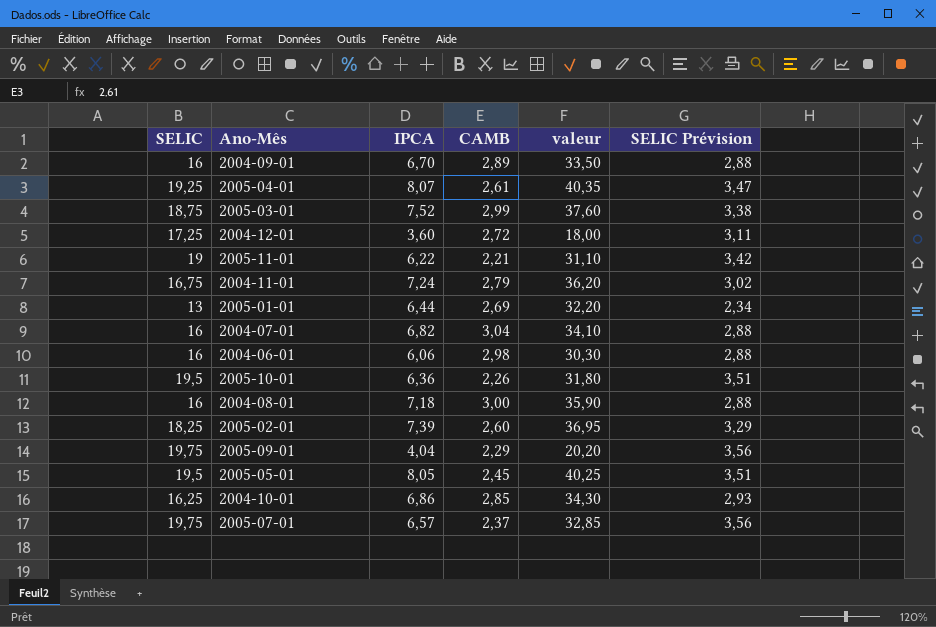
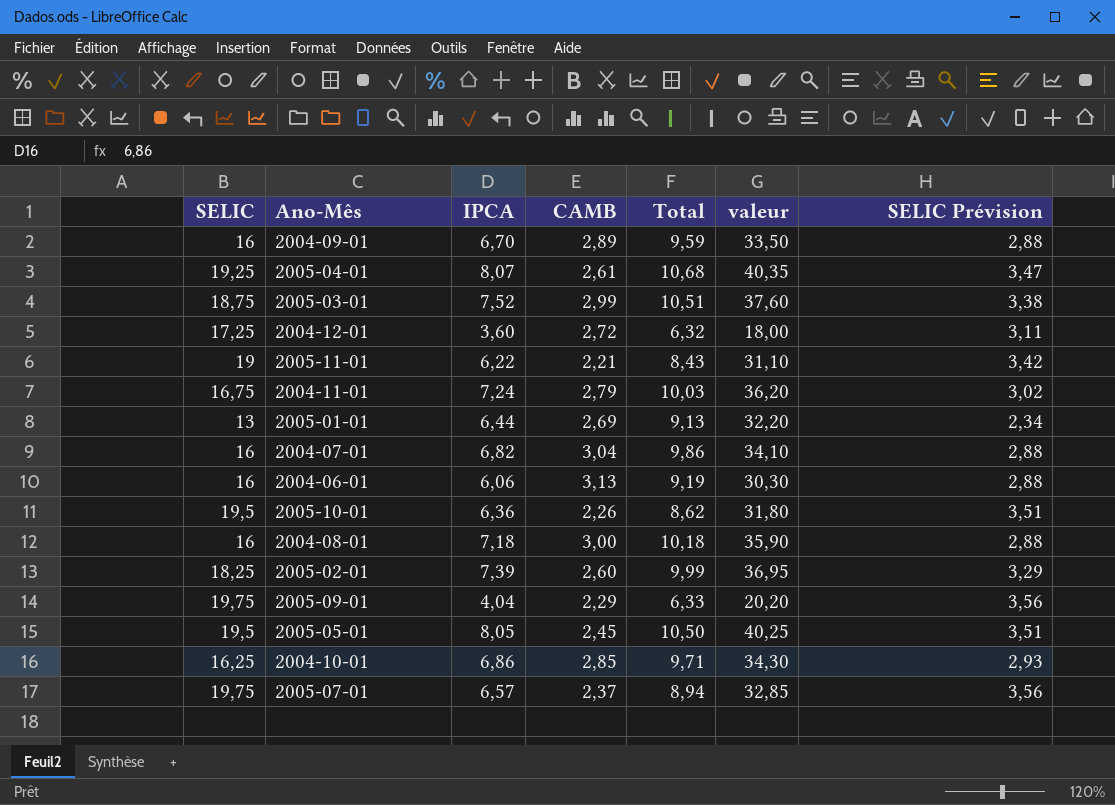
column Total | formula: none -> [IPCA] + [CAMB]
2004-06-01 | CAMB: 2,98 -> 3,13

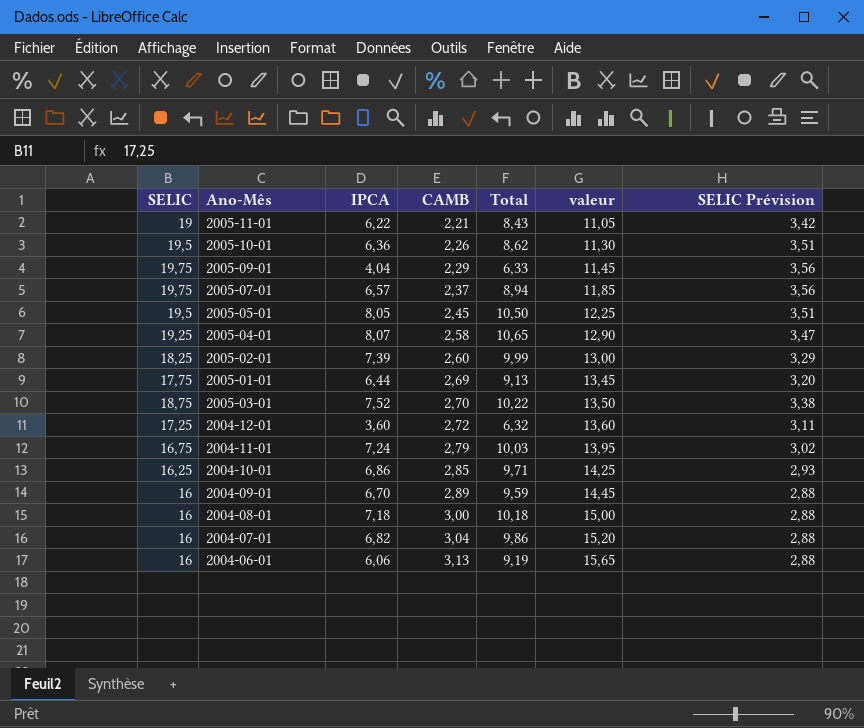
row order: none -> CAMB ascending
column valeur | formula: [IPCA] * 5 -> [CAMB] * 5
2005-04-01 | CAMB: 2,61 -> 2,58
2005-04-01 | Total: 10,68 -> 10,65
2005-01-01 | SELIC: 13 -> 17,75
2005-01-01 | SELIC Prévision: 2,34 -> 3,20
2005-03-01 | CAMB: 2,99 -> 2,70
2005-03-01 | Total: 10,51 -> 10,22

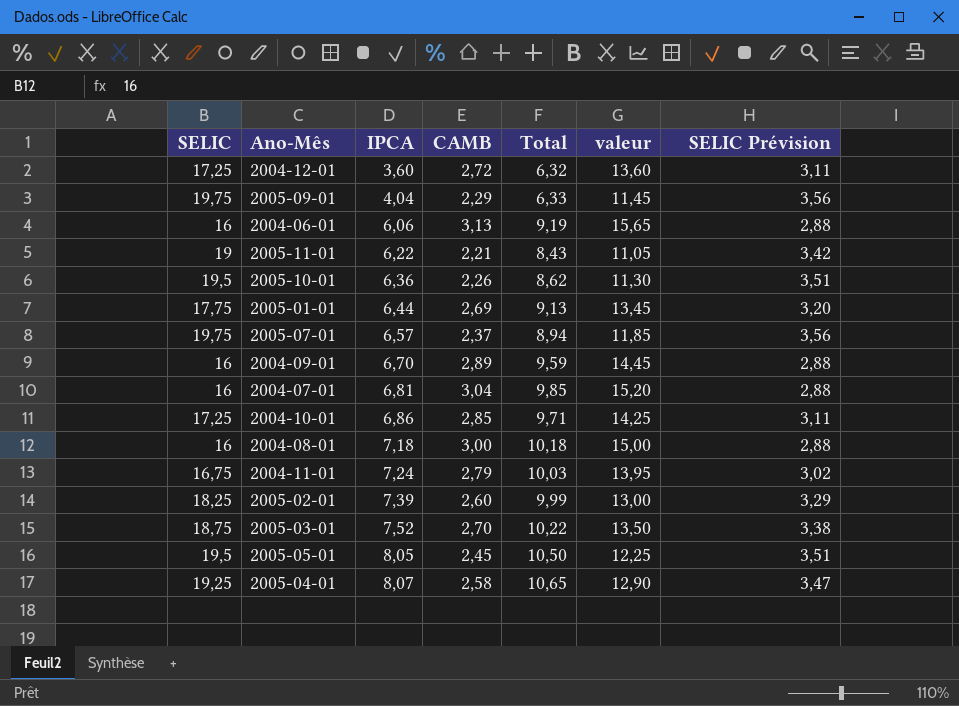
row order: CAMB ascending -> IPCA ascending
2004-07-01 | IPCA: 6,82 -> 6,81
2004-07-01 | Total: 9,86 -> 9,85
2004-10-01 | SELIC: 16,25 -> 17,25
2004-10-01 | SELIC Prévision: 2,93 -> 3,11

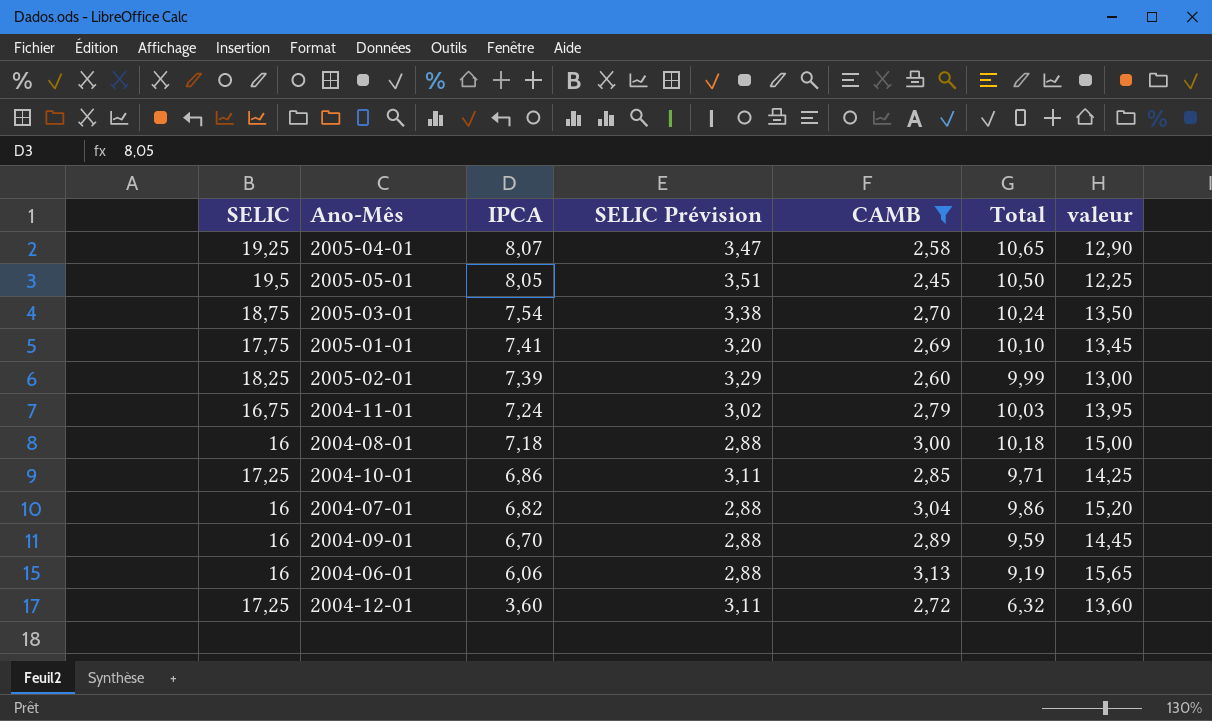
filter: none -> CAMB >= 2,45
row order: IPCA ascending -> IPCA descending
column SELIC Prévision | position: 7 -> 4
2005-03-01 | IPCA: 7,52 -> 7,54
2005-03-01 | Total: 10,22 -> 10,24
2005-01-01 | IPCA: 6,44 -> 7,41
2005-01-01 | Total: 9,13 -> 10,10
2004-07-01 | IPCA: 6,81 -> 6,82
2004-07-01 | Total: 9,85 -> 9,86

